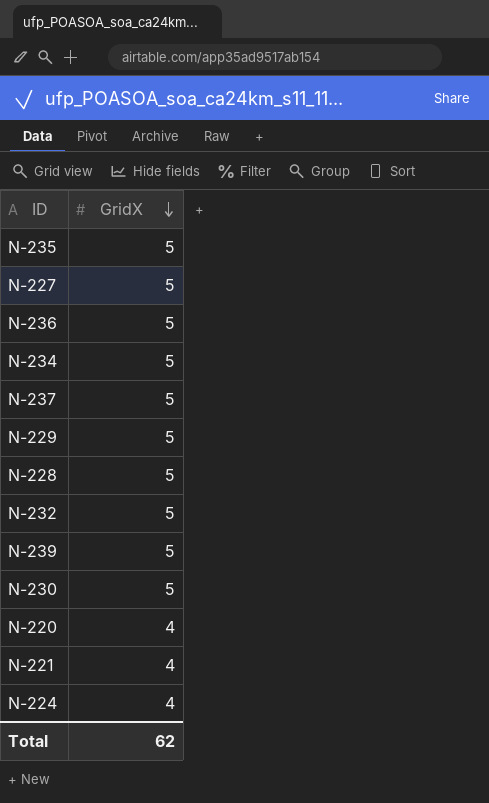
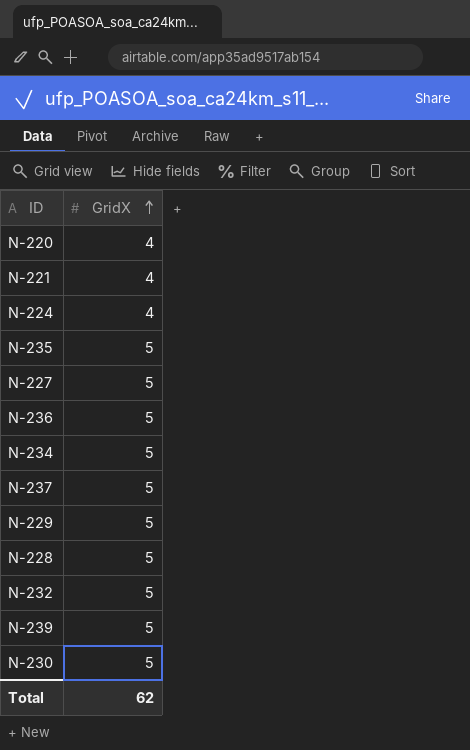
row order: GridX descending -> GridX ascending

